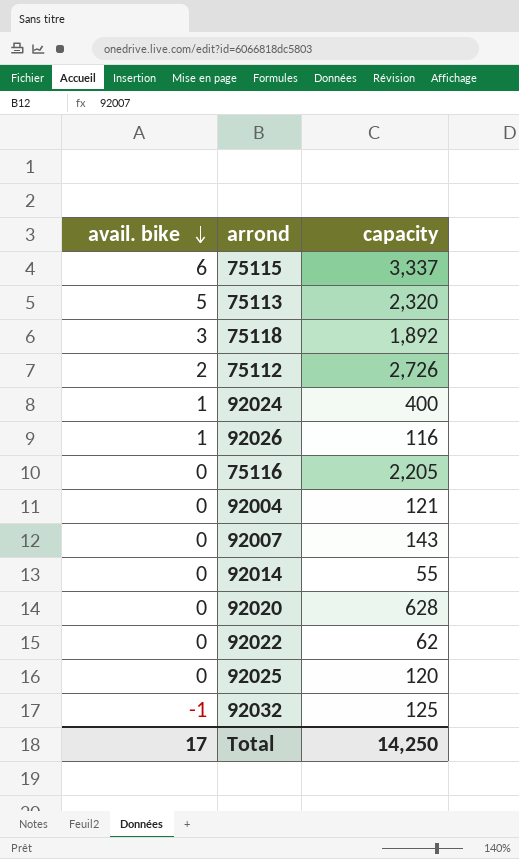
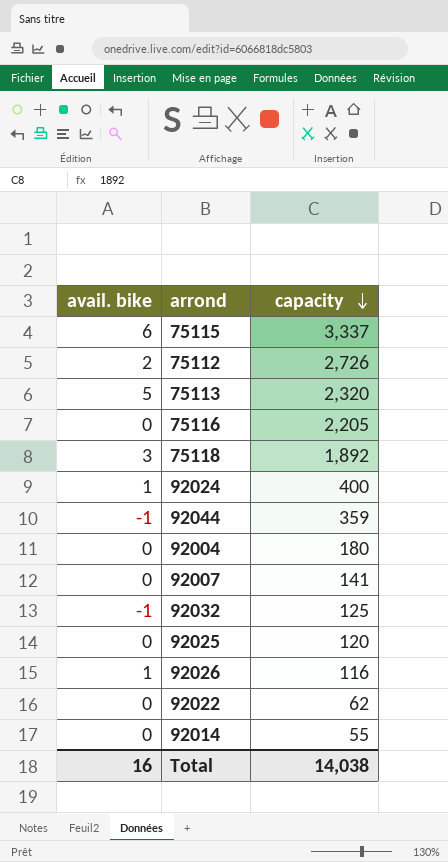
row order: avail. bike descending -> capacity descending
row 92020: 0 | 628 -> none
row 92044: none -> -1 | 359
92004 | capacity: 121 -> 180
92007 | capacity: 143 -> 141
Total | avail. bike: 17 -> 16
Total | capacity: 14,250 -> 14,038

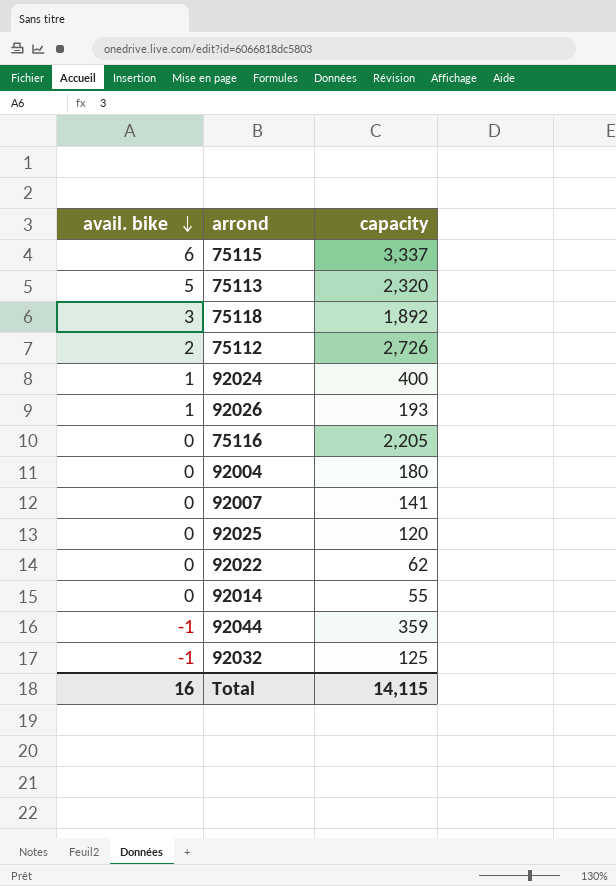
row order: capacity descending -> avail. bike descending
92026 | capacity: 116 -> 193
Total | capacity: 14,038 -> 14,115

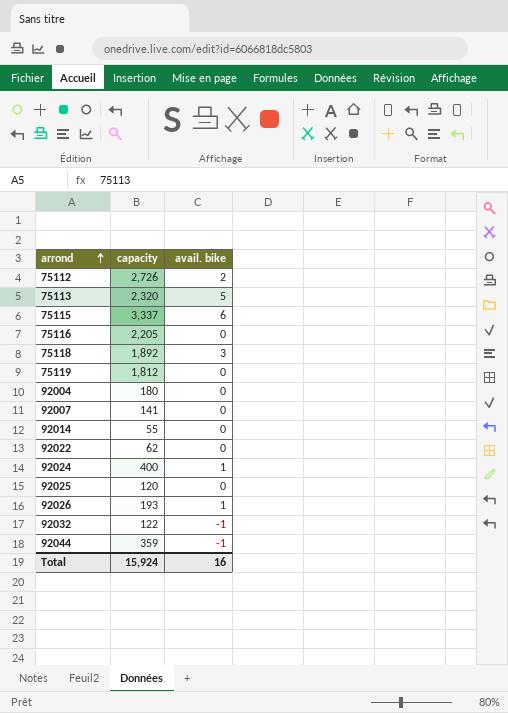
row order: avail. bike descending -> arrond ascending
column avail. bike | position: 1 -> 3
row 75119: none -> 1,812 | 0
92032 | capacity: 125 -> 122
Total | capacity: 14,115 -> 15,924

